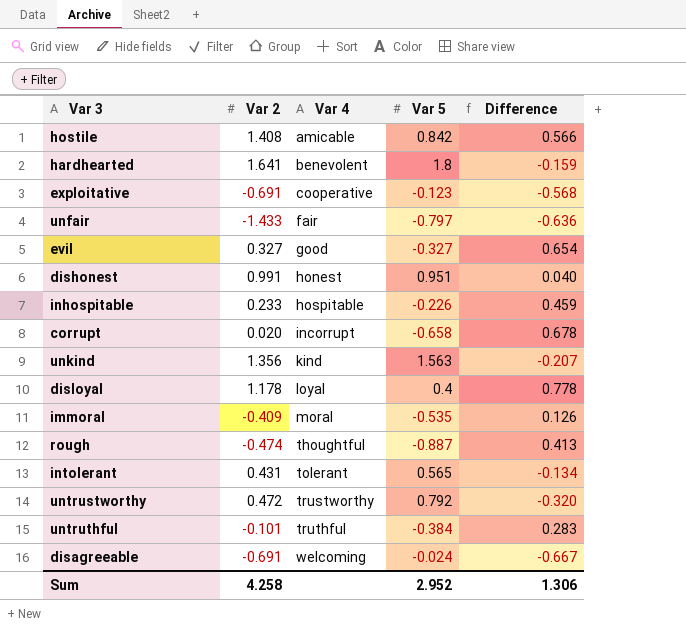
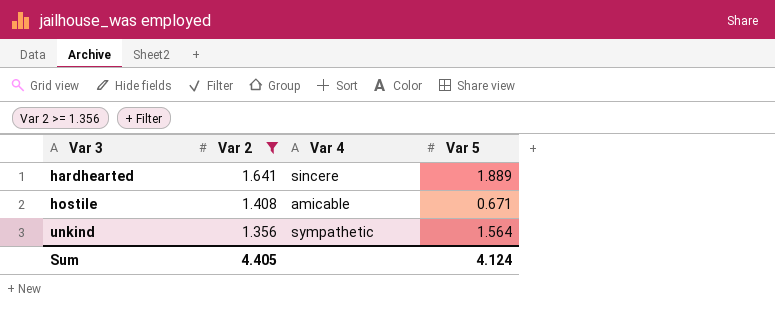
filter: none -> Var 2 >= 1.356
row order: Var 4 ascending -> Var 3 ascending
column Difference | formula: [Var 2] - [Var 5] -> none
hardhearted | Var 4: benevolent -> sincere
hardhearted | Var 5: 1.8 -> 1.889
hostile | Var 5: 0.842 -> 0.671
unkind | Var 4: kind -> sympathetic
unkind | Var 5: 1.563 -> 1.564
Sum | Var 2: 4.258 -> 4.405
Sum | Var 5: 2.952 -> 4.124

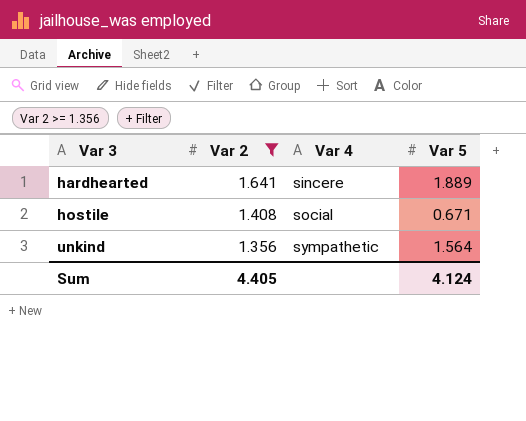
hostile | Var 4: amicable -> social

